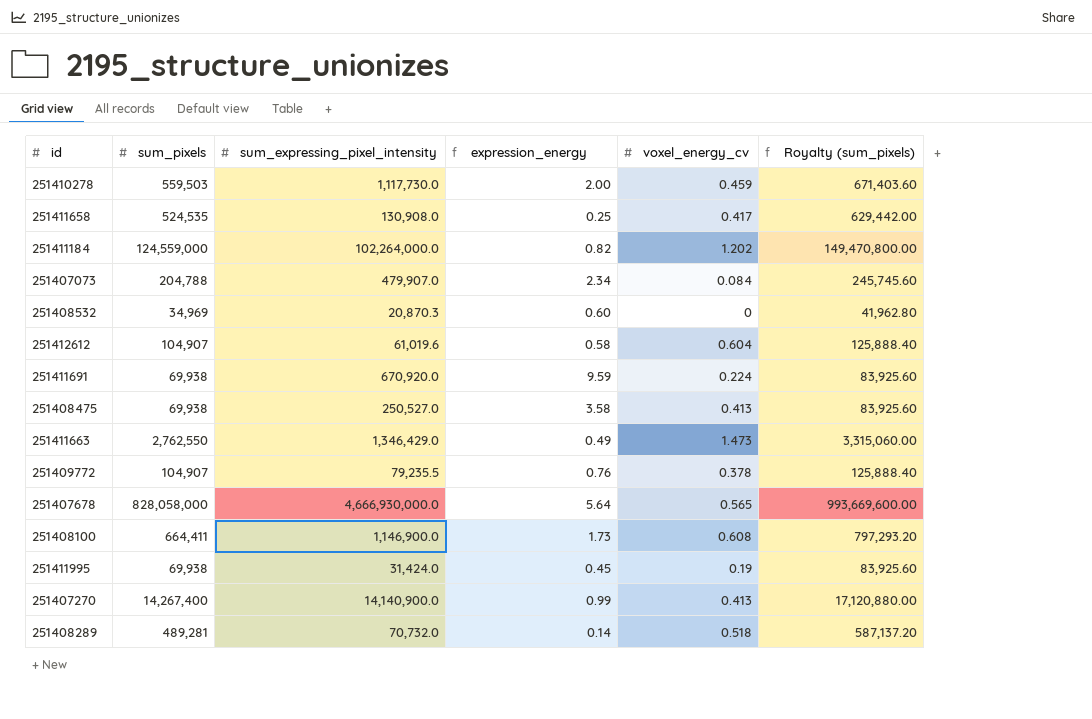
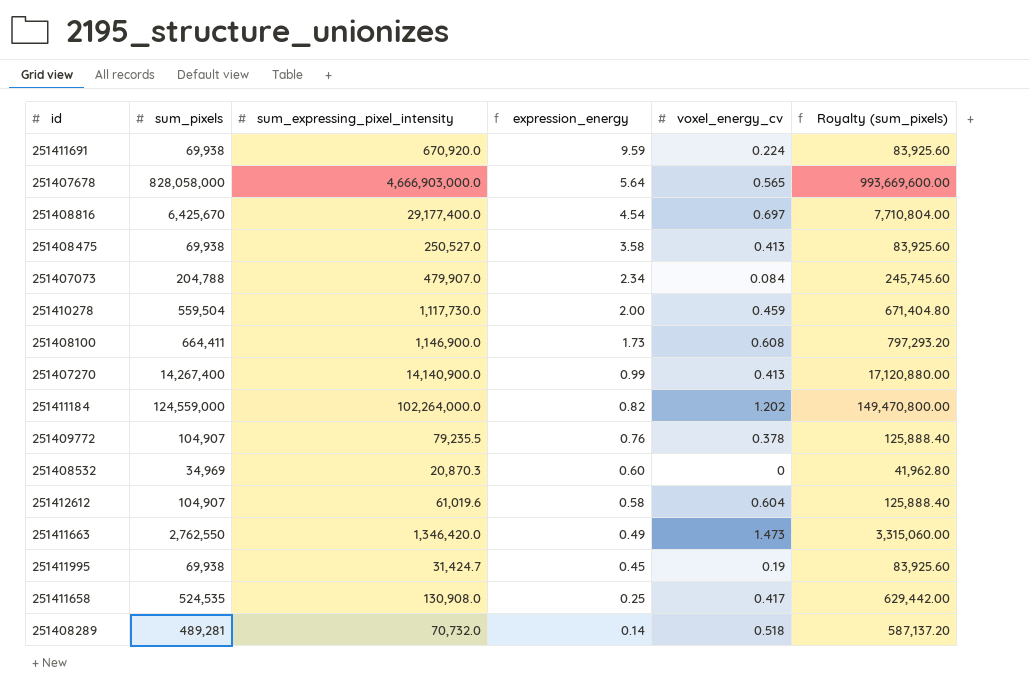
row order: none -> expression_energy descending
251407678 | sum_expressing_pixel_intensity: 4,666,930,000.0 -> 4,666,903,000.0
row 251408816: none -> 6,425,670 | 29,177,400.0 | 4.54 | 0.697 | 7,710,804.00
251410278 | sum_pixels: 559,503 -> 559,504
251410278 | Royalty (sum_pixels): 671,403.60 -> 671,404.80
251411663 | sum_expressing_pixel_intensity: 1,346,429.0 -> 1,346,420.0
251411995 | sum_expressing_pixel_intensity: 31,424.0 -> 31,424.7

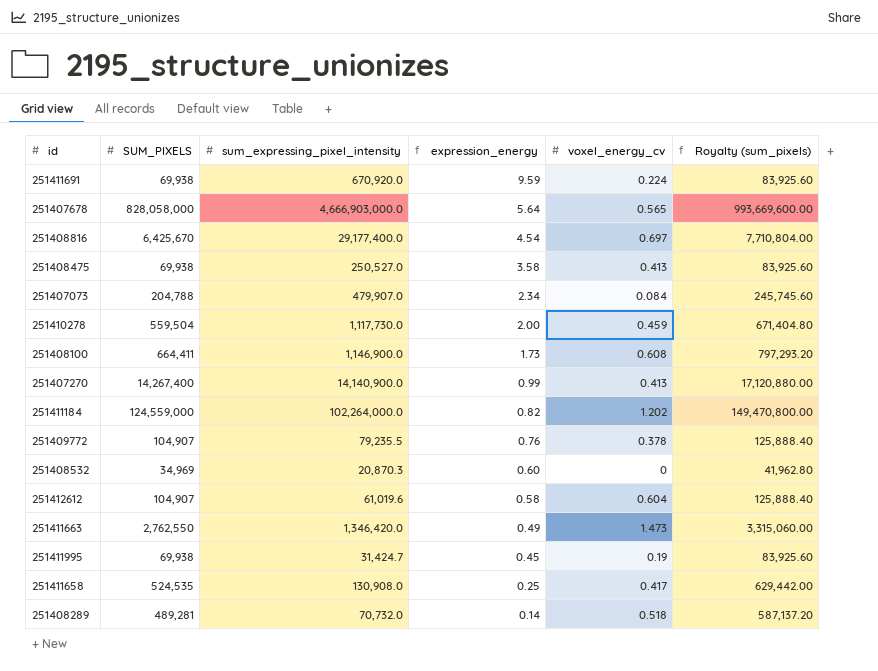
column name: sum_pixels -> SUM_PIXELS

